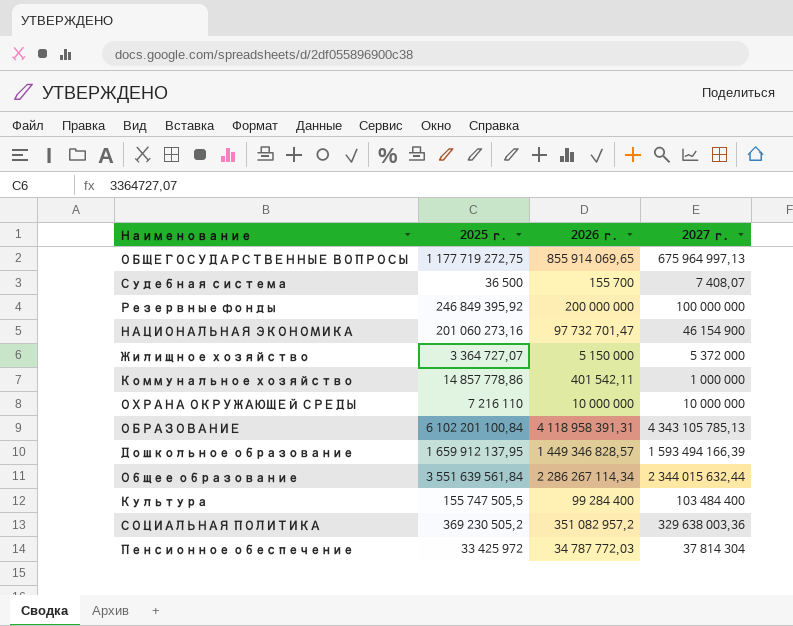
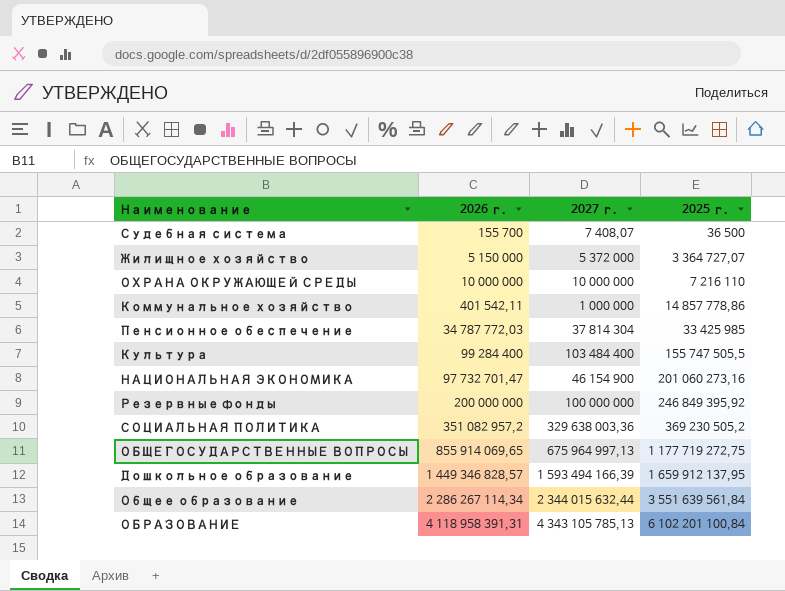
row order: none -> 2025 г. ascending
column 2025 г. | position: 2 -> 4
Пенсионное обеспечение | 2025 г.: 33 425 972 -> 33 425 985

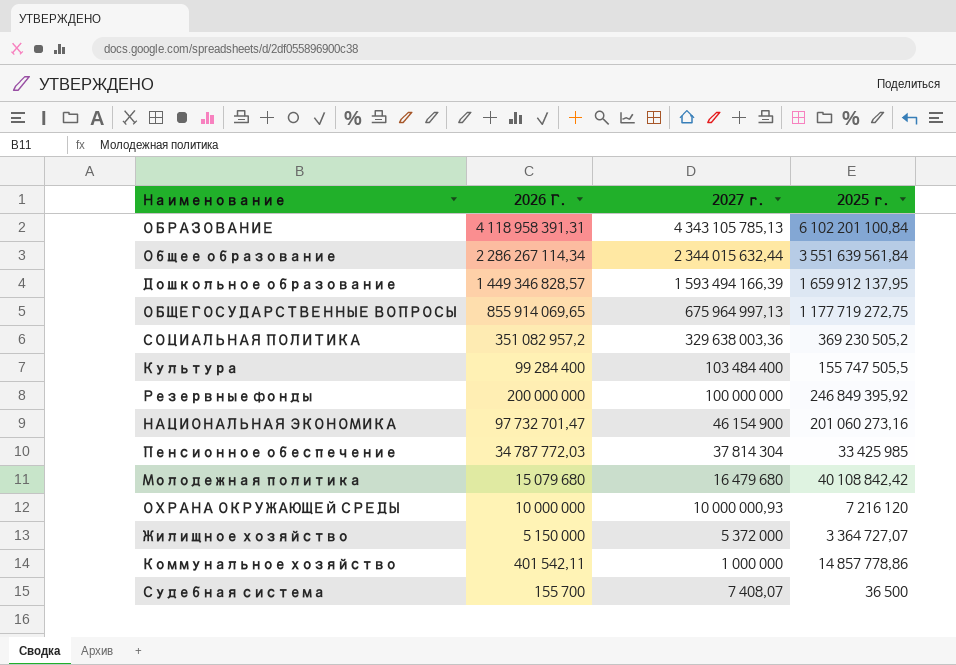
row order: 2025 г. ascending -> 2027 г. descending
column name: 2026 г. -> 2026 Г.
row Молодежная политика: none -> 15 079 680 | 16 479 680 | 40 108 842,42
ОХРАНА ОКРУЖАЮЩЕЙ СРЕДЫ | 2027 г.: 10 000 000 -> 10 000 000,93
ОХРАНА ОКРУЖАЮЩЕЙ СРЕДЫ | 2025 г.: 7 216 110 -> 7 216 120

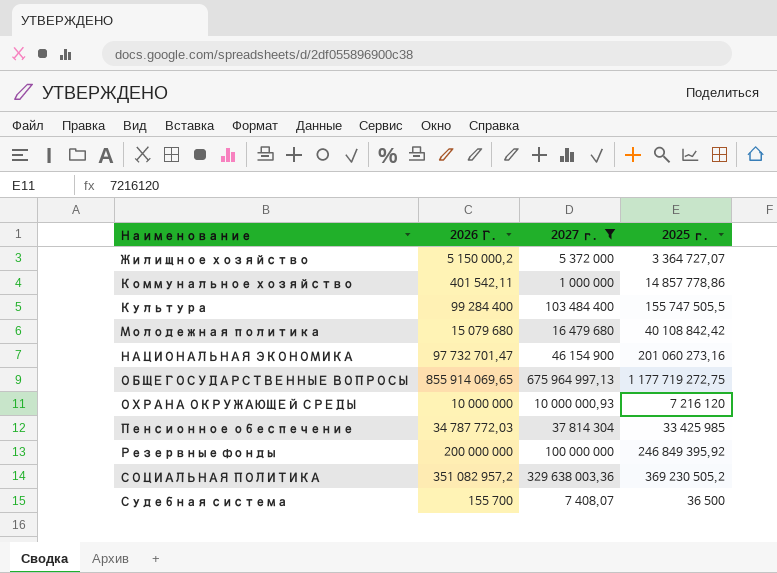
filter: none -> 2027 г. <= 675 964 997,13
row order: 2027 г. descending -> Наименование ascending
Жилищное хозяйство | 2026 Г.: 5 150 000 -> 5 150 000,2

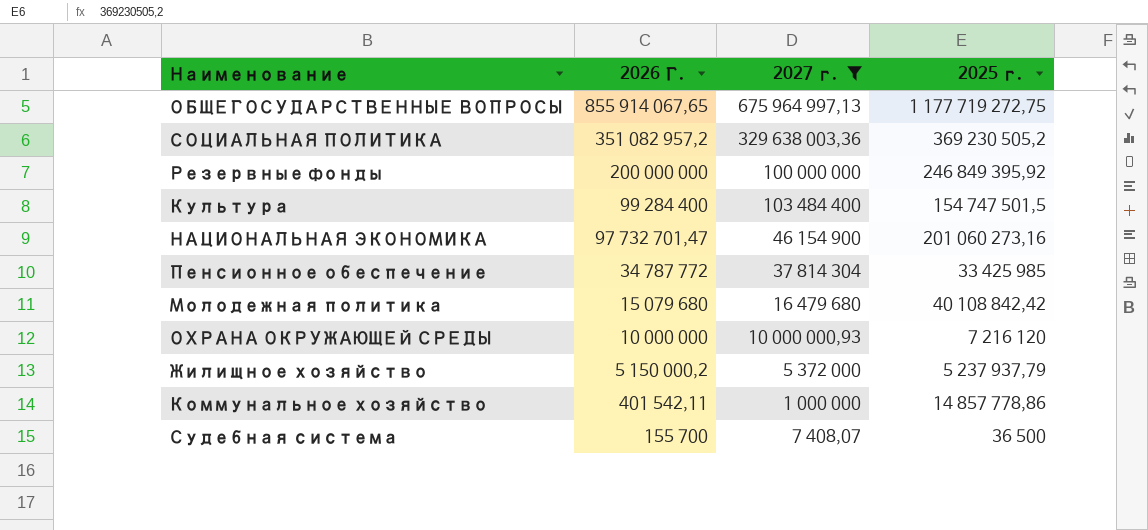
row order: Наименование ascending -> 2026 Г. descending
ОБЩЕГОСУДАРСТВЕННЫЕ ВОПРОСЫ | 2026 Г.: 855 914 069,65 -> 855 914 067,65
Культура | 2025 г.: 155 747 505,5 -> 154 747 501,5
Пенсионное обеспечение | 2026 Г.: 34 787 772,03 -> 34 787 772
Жилищное хозяйство | 2025 г.: 3 364 727,07 -> 5 237 937,79

